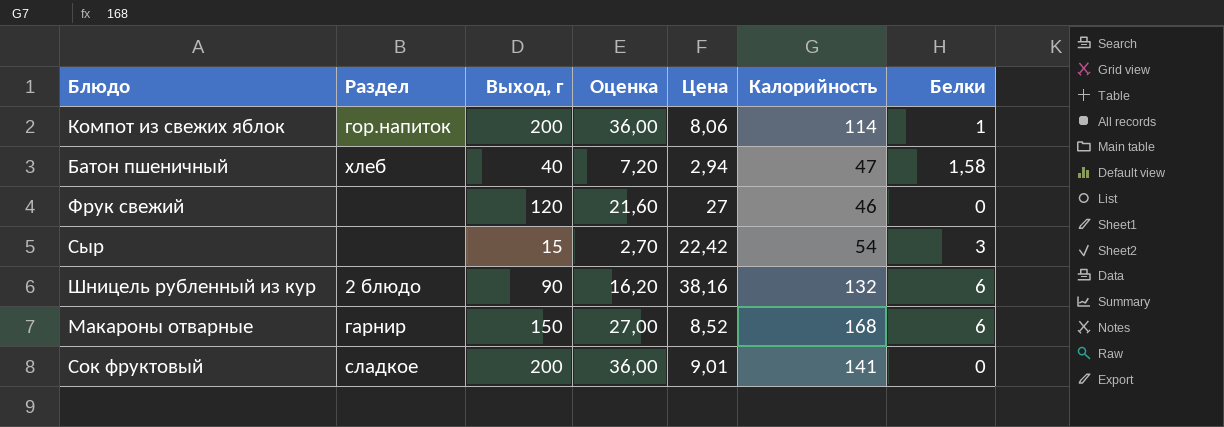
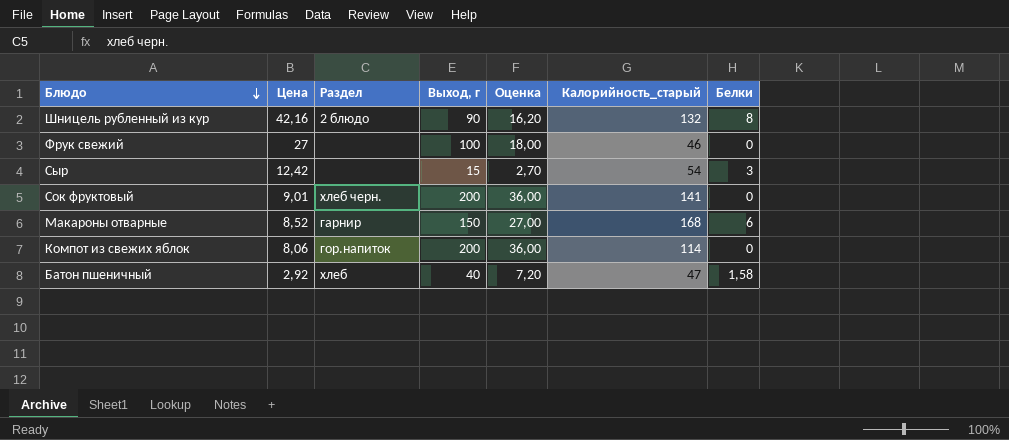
row order: none -> Блюдо descending
column Цена | position: 5 -> 2
column name: Калорийность -> Калорийность_старый
Шницель рубленный из кур | Цена: 38,16 -> 42,16
Шницель рубленный из кур | Белки: 6 -> 8
Фрук свежий | Выход, г: 120 -> 100
Фрук свежий | Оценка: 21,60 -> 18,00
Сыр | Цена: 22,42 -> 12,42
Сок фруктовый | Раздел: сладкое -> хлеб черн.
Компот из свежих яблок | Белки: 1 -> 0
Батон пшеничный | Цена: 2,94 -> 2,92

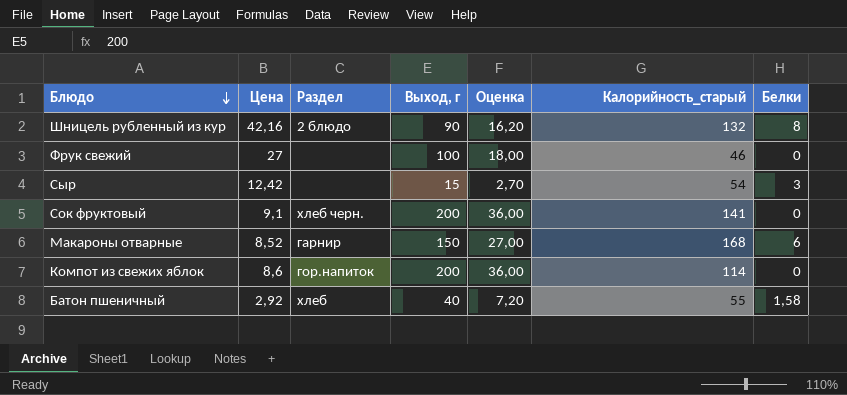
Сок фруктовый | Цена: 9,01 -> 9,1
Компот из свежих яблок | Цена: 8,06 -> 8,6
Батон пшеничный | Калорийность_старый: 47 -> 55

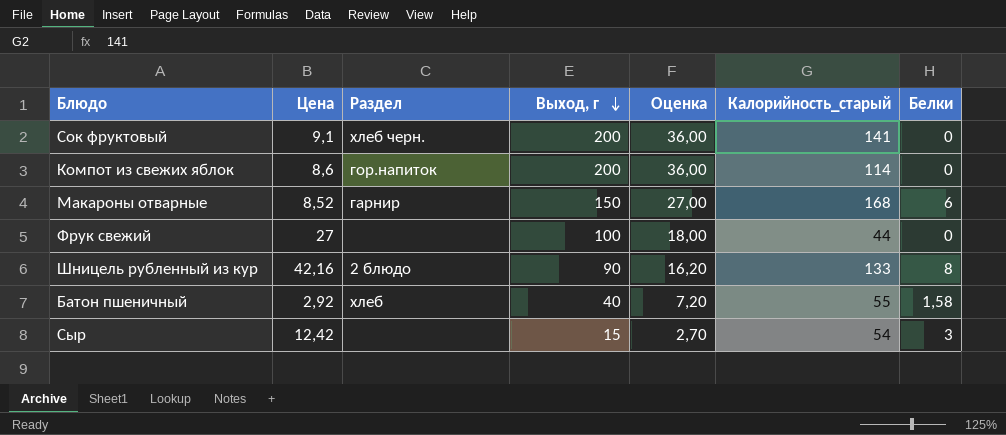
row order: Блюдо descending -> Выход, г descending
Фрук свежий | Калорийность_старый: 46 -> 44
Шницель рубленный из кур | Калорийность_старый: 132 -> 133

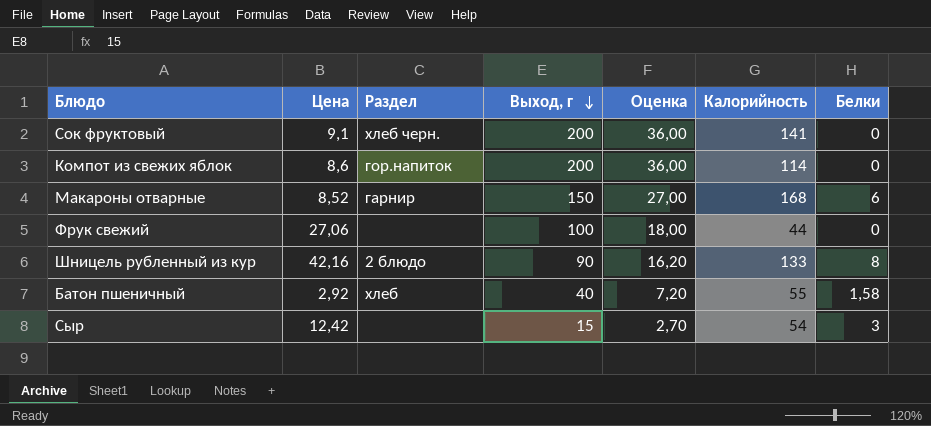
column name: Калорийность_старый -> Калорийность
Фрук свежий | Цена: 27 -> 27,06

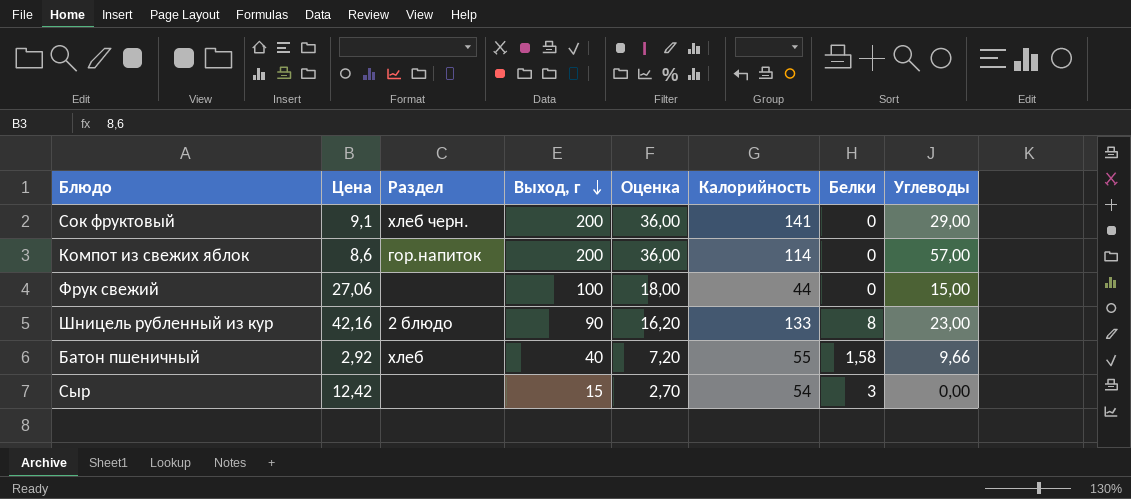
column Углеводы | position: none -> 8
row Макароны отварные: 8,52 | гарнир | 150 | 27,00 | 168 | 6 -> none

